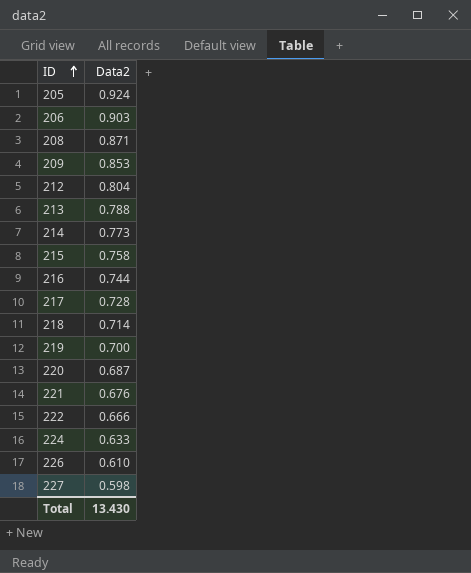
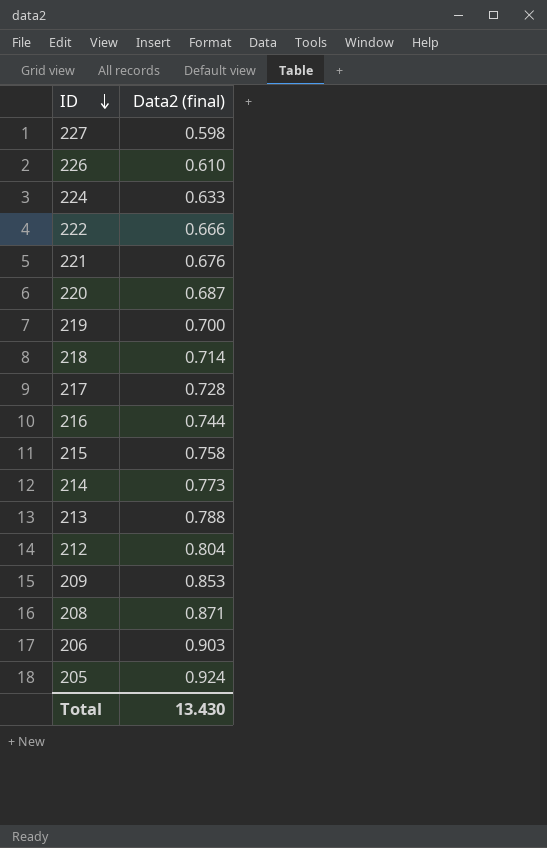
row order: ID ascending -> ID descending
column name: Data2 -> Data2 (final)

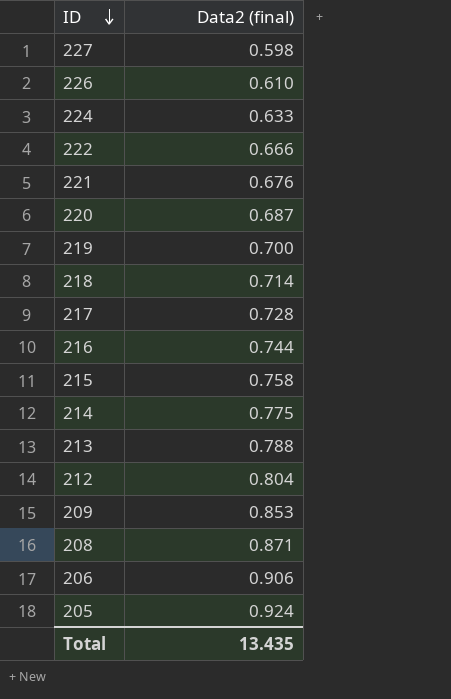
214 | Data2 (final): 0.773 -> 0.775
206 | Data2 (final): 0.903 -> 0.906
Total | Data2 (final): 13.430 -> 13.435

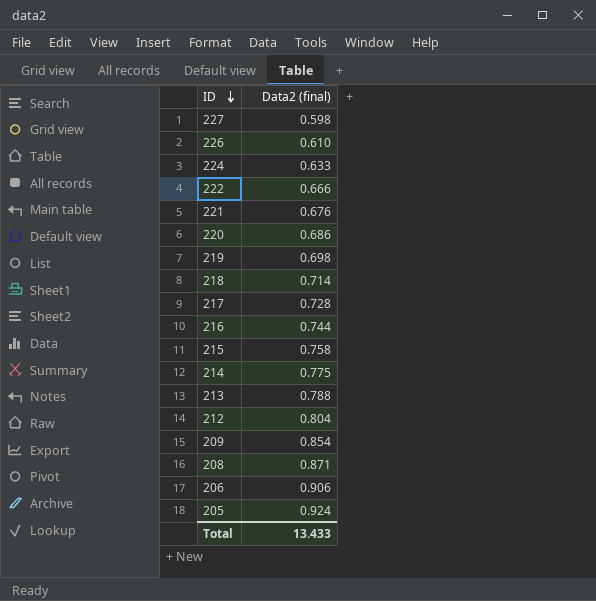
220 | Data2 (final): 0.687 -> 0.686
219 | Data2 (final): 0.700 -> 0.698
209 | Data2 (final): 0.853 -> 0.854
Total | Data2 (final): 13.435 -> 13.433

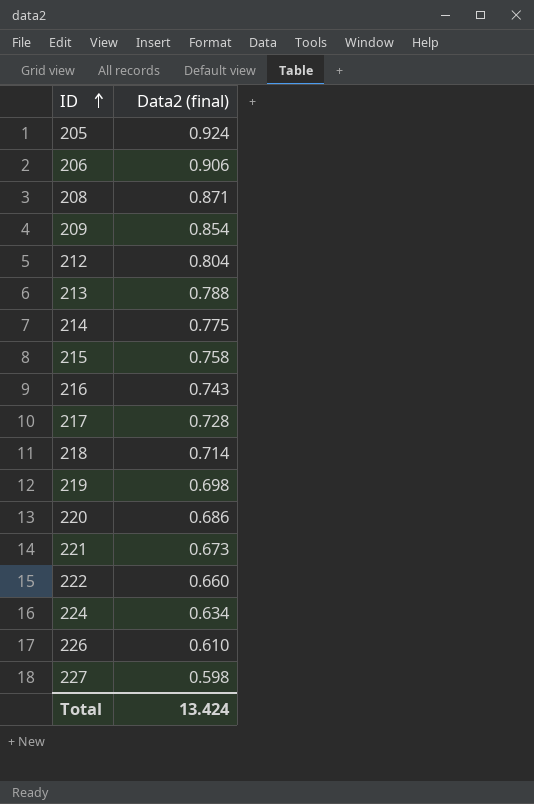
row order: ID descending -> ID ascending
216 | Data2 (final): 0.744 -> 0.743
221 | Data2 (final): 0.676 -> 0.673
222 | Data2 (final): 0.666 -> 0.660
224 | Data2 (final): 0.633 -> 0.634
Total | Data2 (final): 13.433 -> 13.424

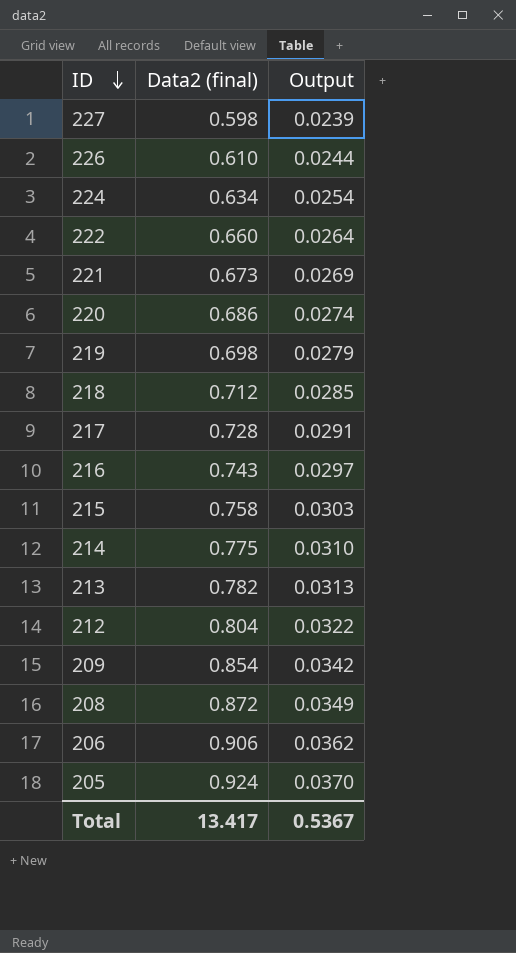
row order: ID ascending -> ID descending
column Output | formula: none -> [Data2 (final)] * 0.04
218 | Data2 (final): 0.714 -> 0.712
213 | Data2 (final): 0.788 -> 0.782
208 | Data2 (final): 0.871 -> 0.872
Total | Data2 (final): 13.424 -> 13.417

